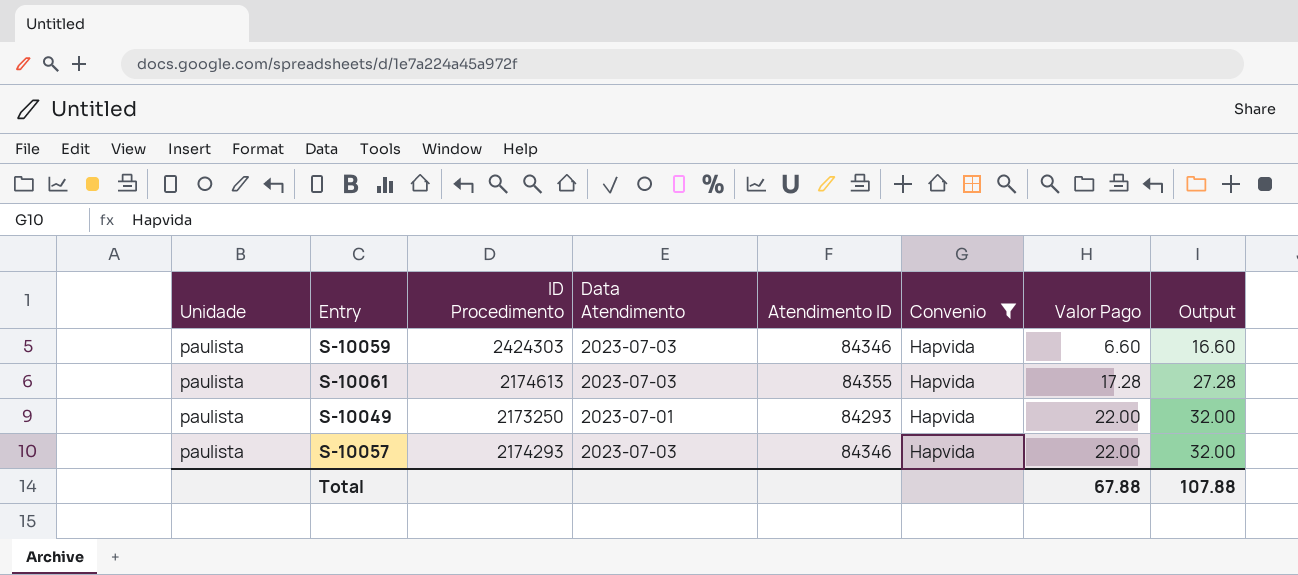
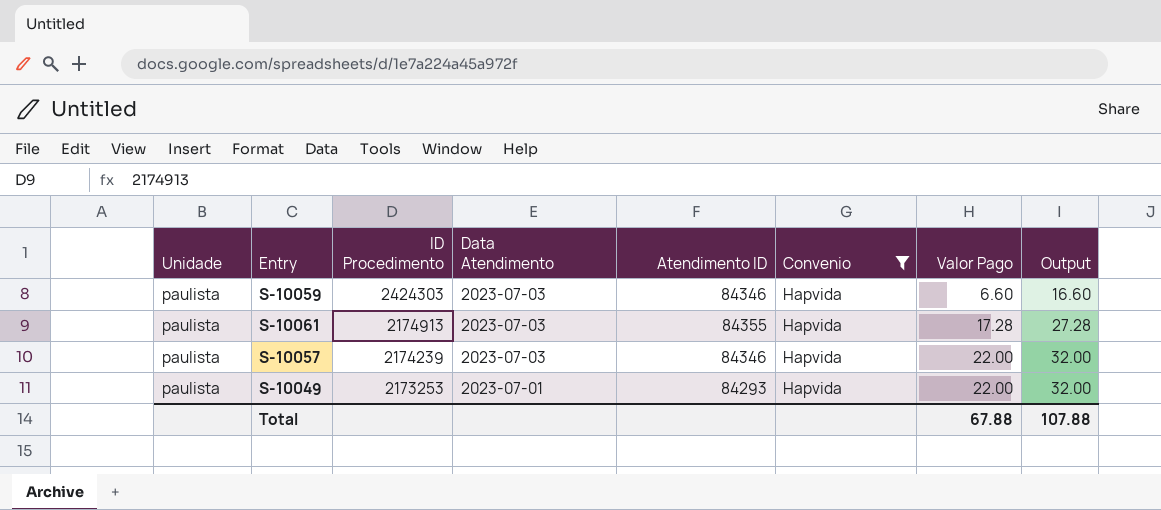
row order: Valor Pago ascending -> ID Procedimento descending
S-10061 | ID Procedimento: 2174613 -> 2174913
S-10057 | ID Procedimento: 2174293 -> 2174239
S-10049 | ID Procedimento: 2173250 -> 2173253

